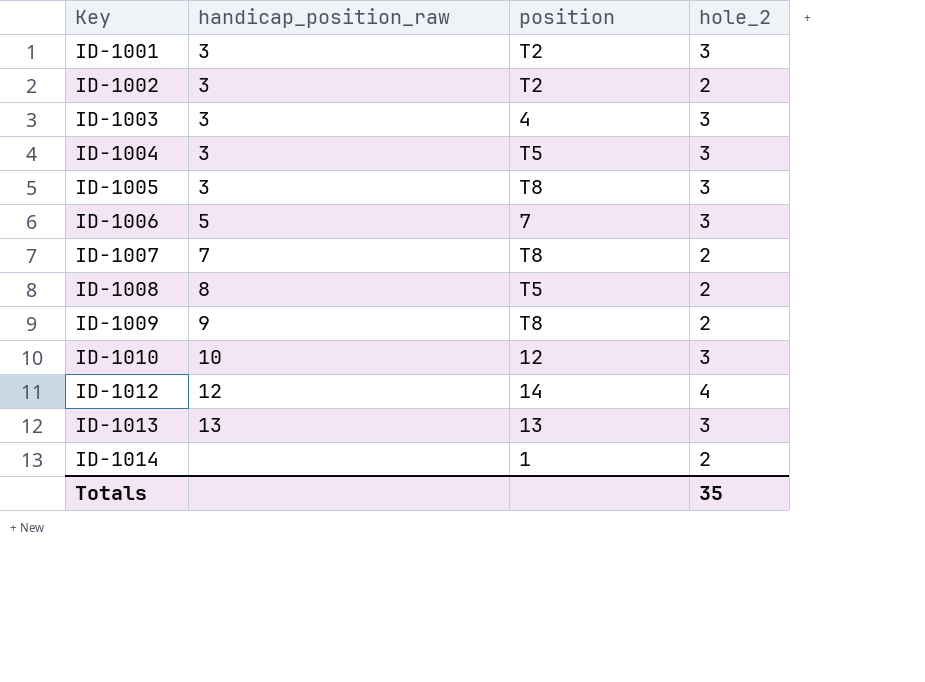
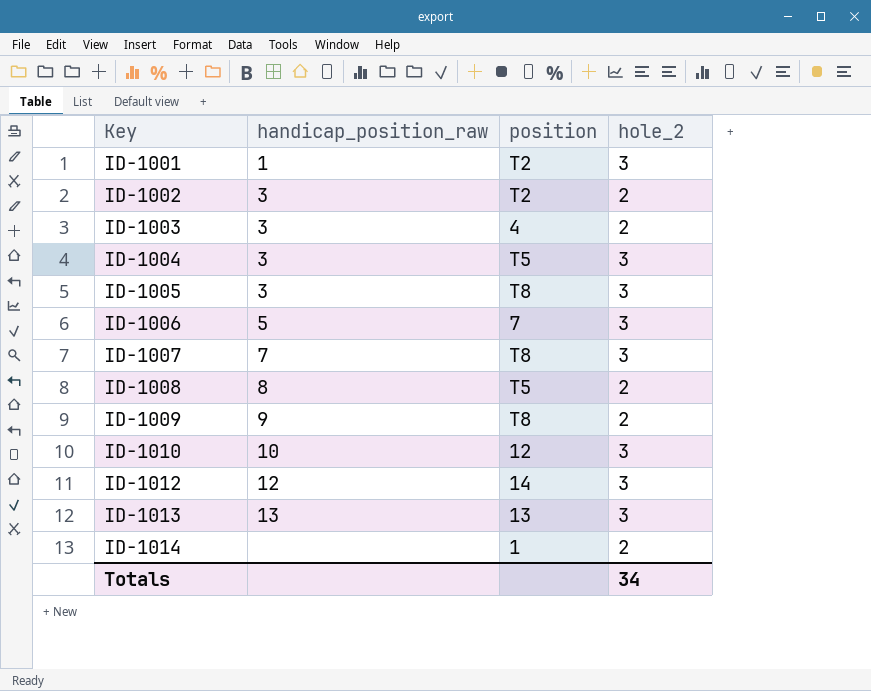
ID-1001 | handicap_position_raw: 3 -> 1
ID-1003 | hole_2: 3 -> 2
ID-1007 | hole_2: 2 -> 3
ID-1012 | hole_2: 4 -> 3
Totals | hole_2: 35 -> 34

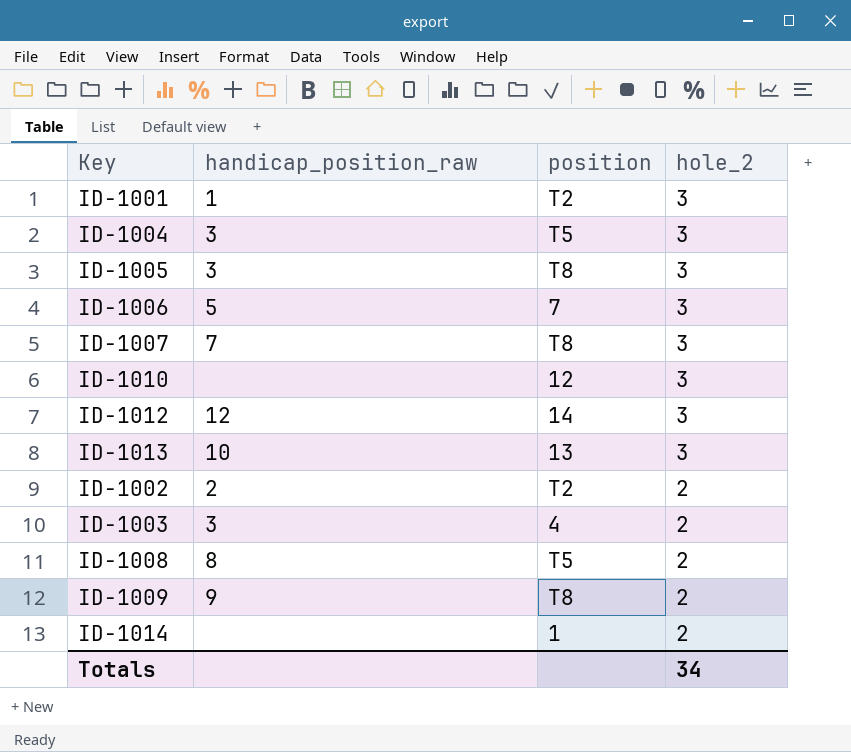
row order: Key ascending -> hole_2 descending
ID-1010 | handicap_position_raw: 10 -> none
ID-1013 | handicap_position_raw: 13 -> 10
ID-1002 | handicap_position_raw: 3 -> 2

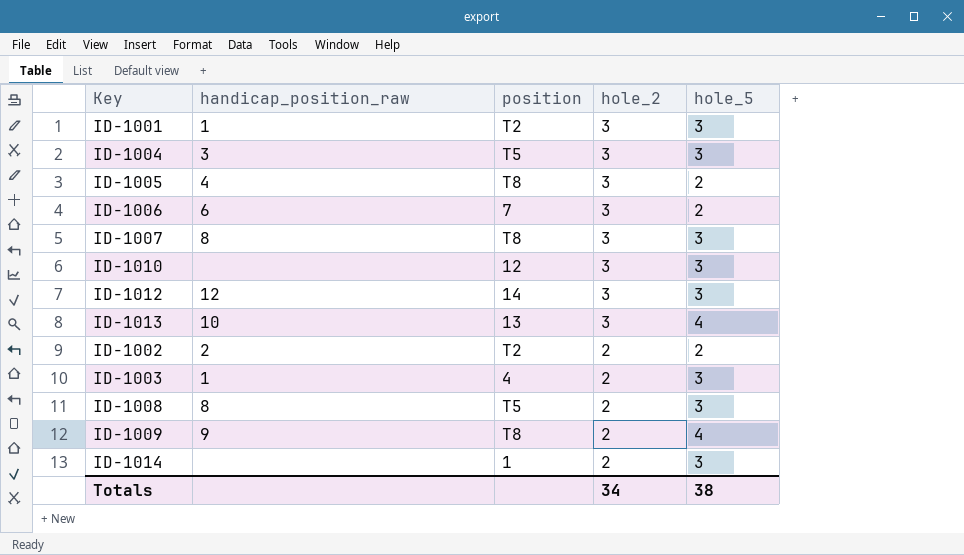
column hole_5 | position: none -> 5
ID-1005 | handicap_position_raw: 3 -> 4
ID-1006 | handicap_position_raw: 5 -> 6
ID-1007 | handicap_position_raw: 7 -> 8
ID-1003 | handicap_position_raw: 3 -> 1

